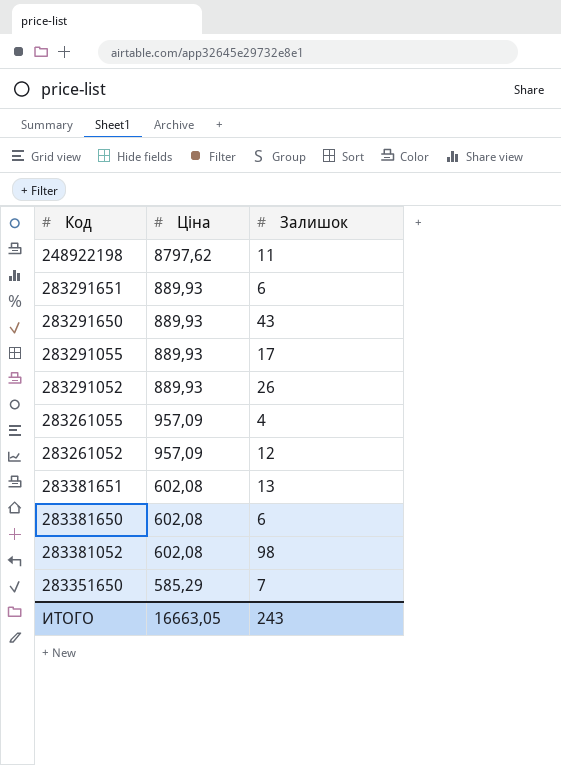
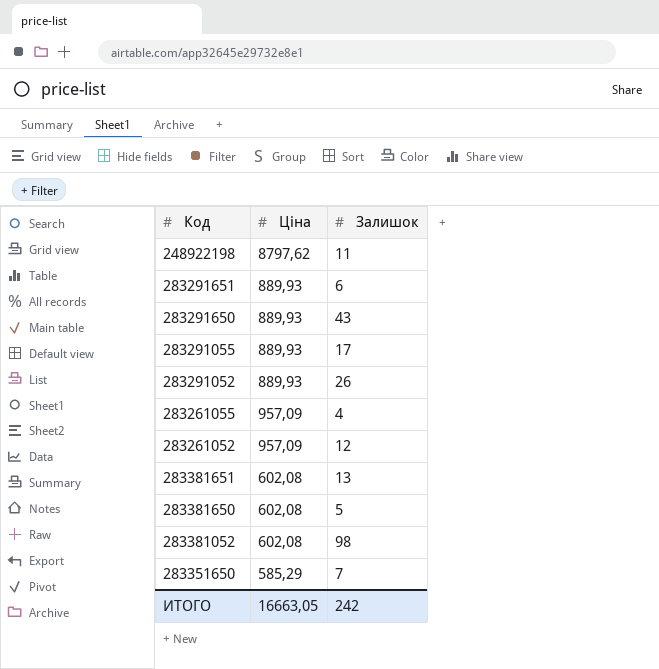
283381650 | Залишок: 6 -> 5
ИТОГО | Залишок: 243 -> 242

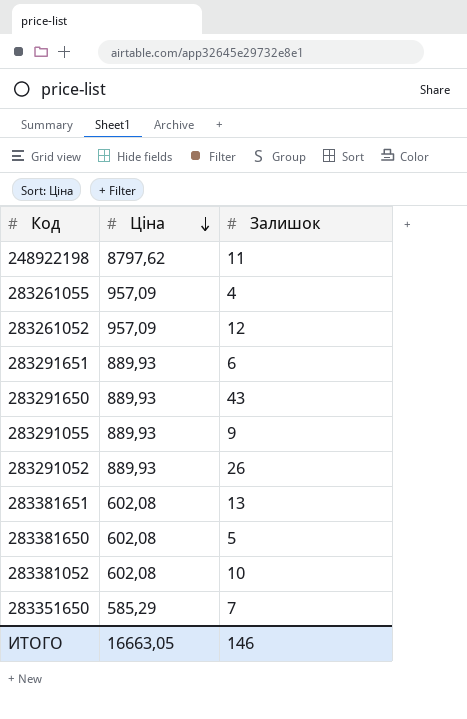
row order: none -> Ціна descending
283291055 | Залишок: 17 -> 9
283381052 | Залишок: 98 -> 10
ИТОГО | Залишок: 242 -> 146

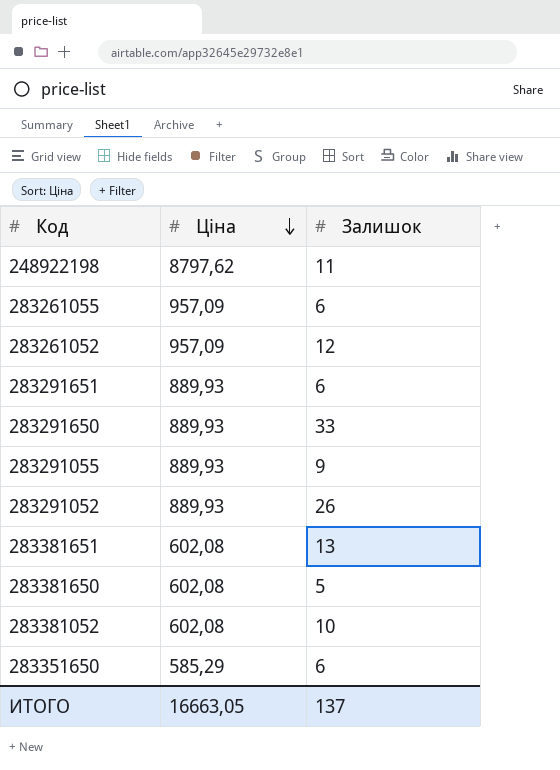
283261055 | Залишок: 4 -> 6
283291650 | Залишок: 43 -> 33
283351650 | Залишок: 7 -> 6
ИТОГО | Залишок: 146 -> 137

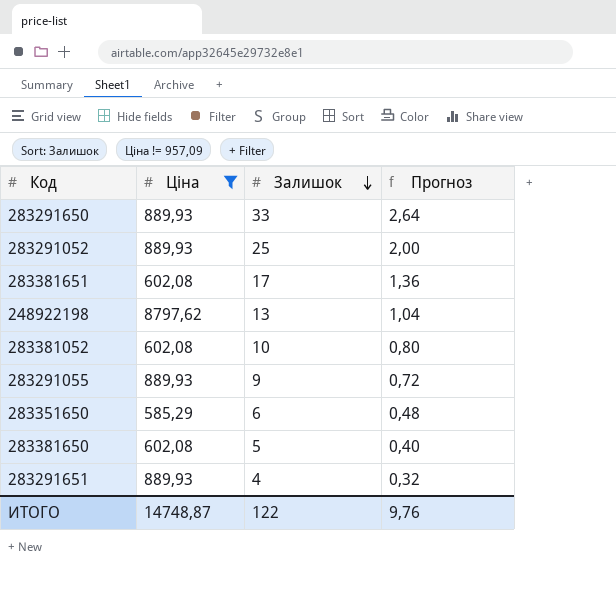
filter: none -> Ціна != 957,09
row order: Ціна descending -> Залишок descending
column Прогноз | formula: none -> [Залишок] * 0,08
283291052 | Залишок: 26 -> 25
283381651 | Залишок: 13 -> 17
248922198 | Залишок: 11 -> 13
283291651 | Залишок: 6 -> 4
ИТОГО | Ціна: 16663,05 -> 14748,87
ИТОГО | Залишок: 137 -> 122

